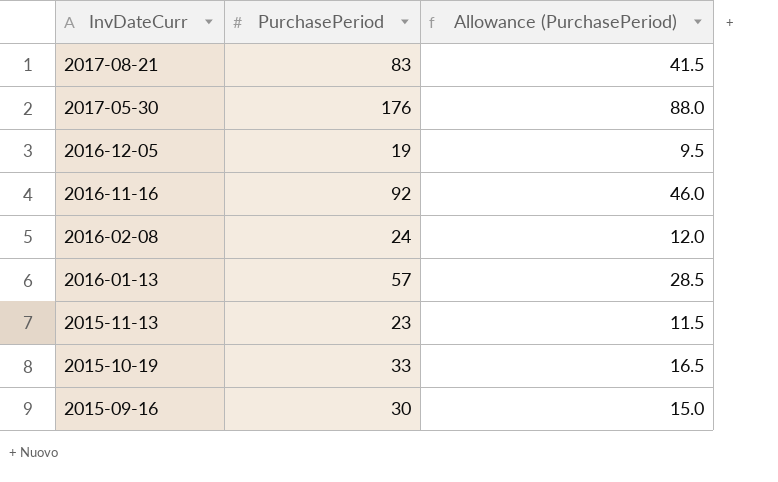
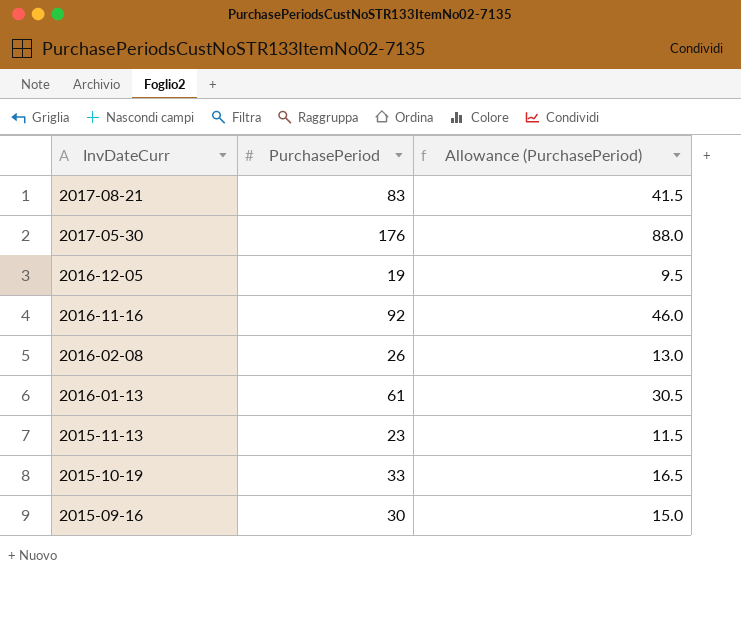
2016-02-08 | PurchasePeriod: 24 -> 26
2016-02-08 | Allowance (PurchasePeriod): 12.0 -> 13.0
2016-01-13 | PurchasePeriod: 57 -> 61
2016-01-13 | Allowance (PurchasePeriod): 28.5 -> 30.5

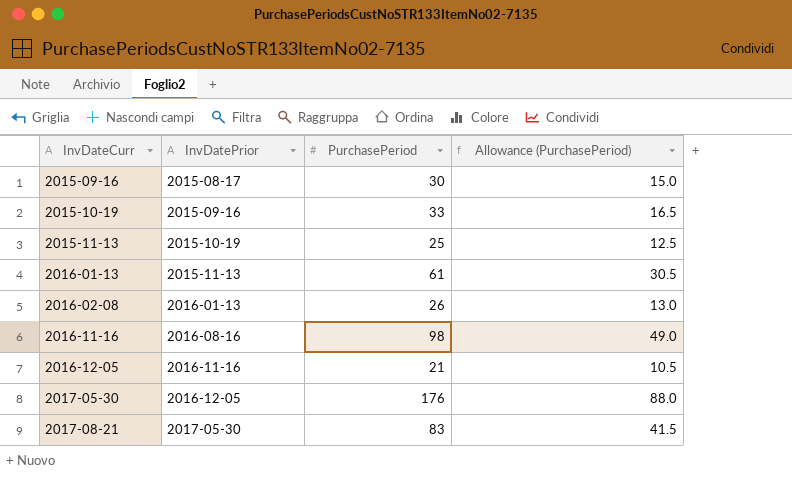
row order: InvDateCurr descending -> InvDateCurr ascending
column InvDatePrior | position: none -> 2
2015-11-13 | PurchasePeriod: 23 -> 25
2015-11-13 | Allowance (PurchasePeriod): 11.5 -> 12.5
2016-11-16 | PurchasePeriod: 92 -> 98
2016-11-16 | Allowance (PurchasePeriod): 46.0 -> 49.0
2016-12-05 | PurchasePeriod: 19 -> 21
2016-12-05 | Allowance (PurchasePeriod): 9.5 -> 10.5

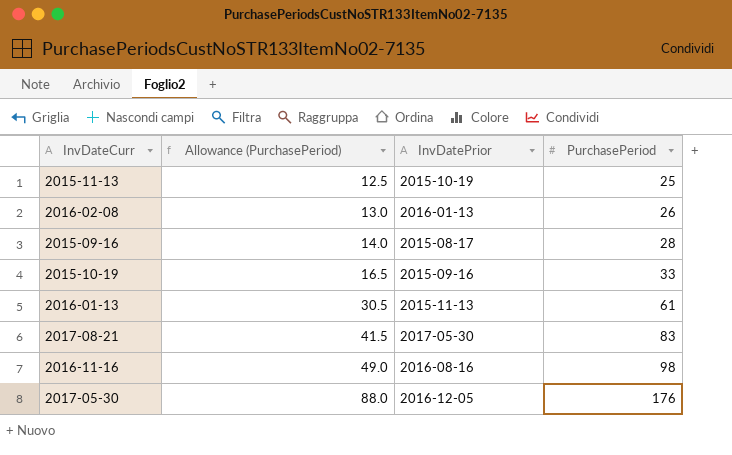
row order: InvDateCurr ascending -> Allowance (PurchasePeriod) ascending
column Allowance (PurchasePeriod) | position: 4 -> 2
row 2016-12-05: 2016-11-16 | 21 | 10.5 -> none
2015-09-16 | Allowance (PurchasePeriod): 15.0 -> 14.0
2015-09-16 | PurchasePeriod: 30 -> 28

